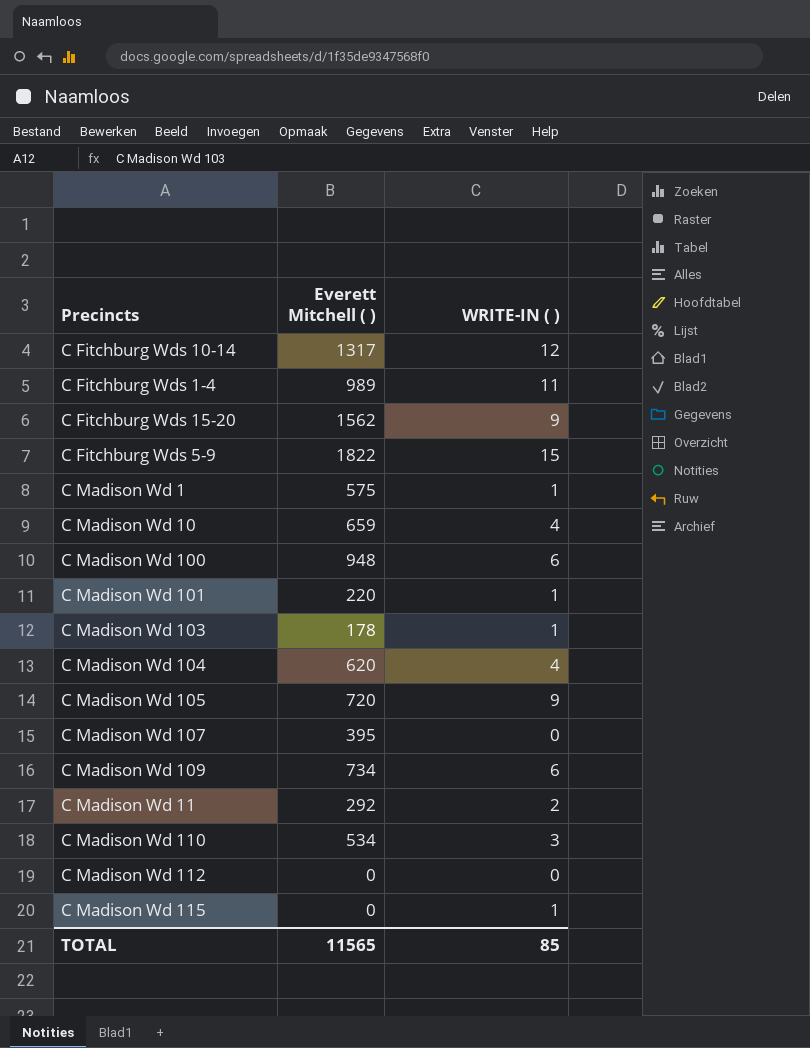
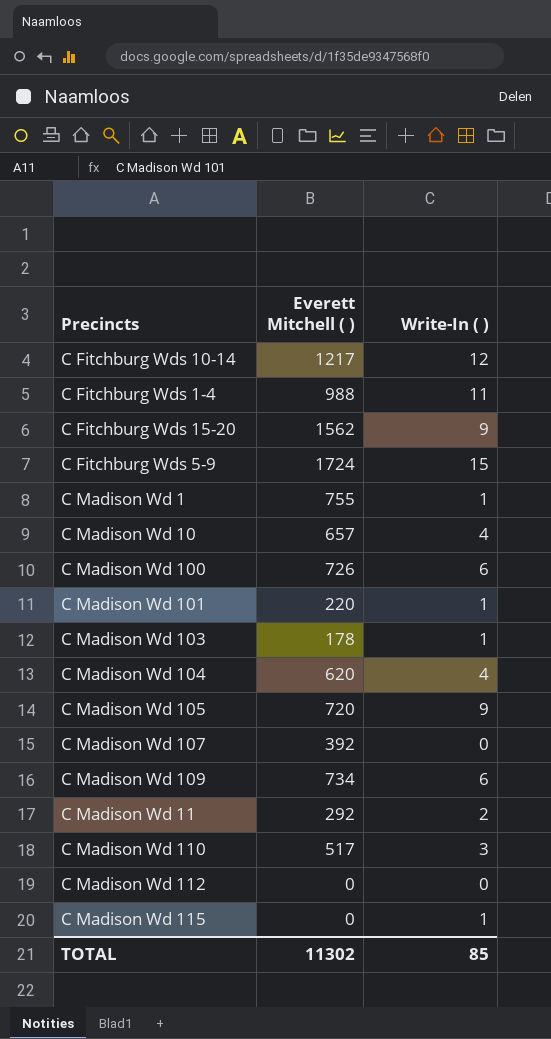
column name: WRITE-IN ( ) -> Write-In ( )
C Fitchburg Wds 10-14 | Everett Mitchell ( ): 1317 -> 1217
C Fitchburg Wds 1-4 | Everett Mitchell ( ): 989 -> 988
C Fitchburg Wds 5-9 | Everett Mitchell ( ): 1822 -> 1724
C Madison Wd 1 | Everett Mitchell ( ): 575 -> 755
C Madison Wd 10 | Everett Mitchell ( ): 659 -> 657
C Madison Wd 100 | Everett Mitchell ( ): 948 -> 726
C Madison Wd 107 | Everett Mitchell ( ): 395 -> 392
C Madison Wd 110 | Everett Mitchell ( ): 534 -> 517
TOTAL | Everett Mitchell ( ): 11565 -> 11302

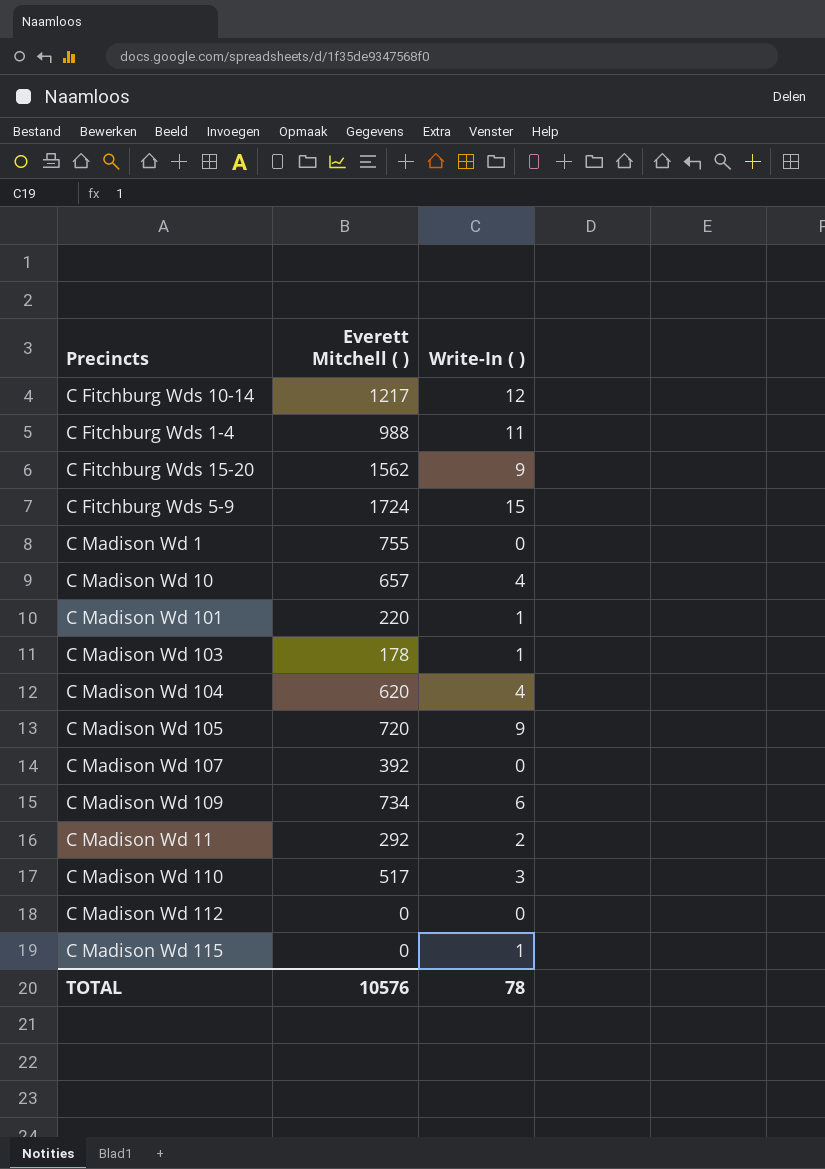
row C Madison Wd 100: 726 | 6 -> none
C Madison Wd 1 | Write-In ( ): 1 -> 0
TOTAL | Everett Mitchell ( ): 11302 -> 10576
TOTAL | Write-In ( ): 85 -> 78

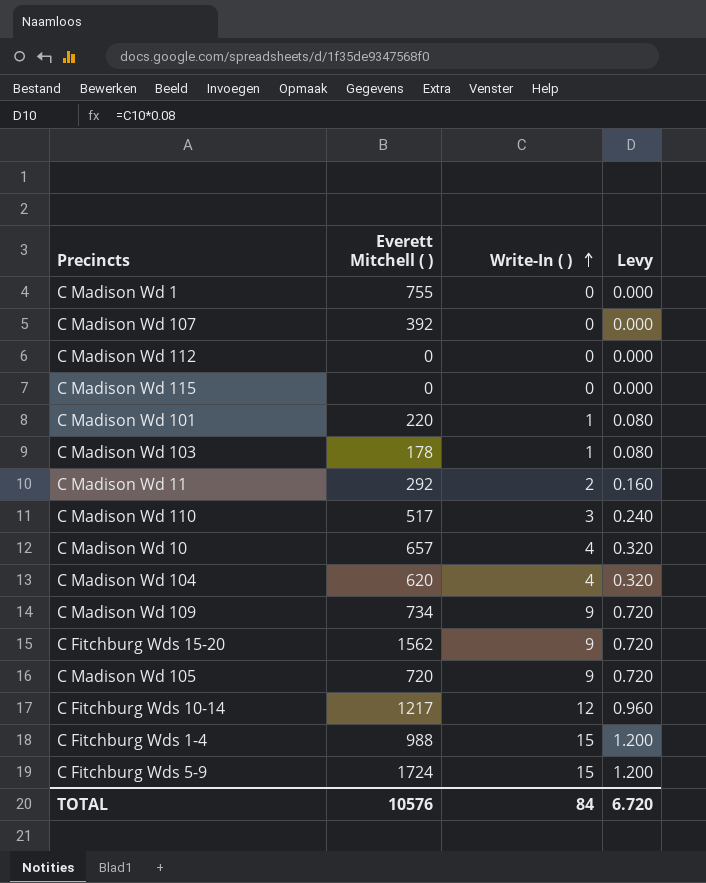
row order: none -> Write-In ( ) ascending
column Levy | formula: none -> [Write-In ( )] * 0.08
C Madison Wd 115 | Write-In ( ): 1 -> 0
C Madison Wd 109 | Write-In ( ): 6 -> 9
C Fitchburg Wds 1-4 | Write-In ( ): 11 -> 15
TOTAL | Write-In ( ): 78 -> 84

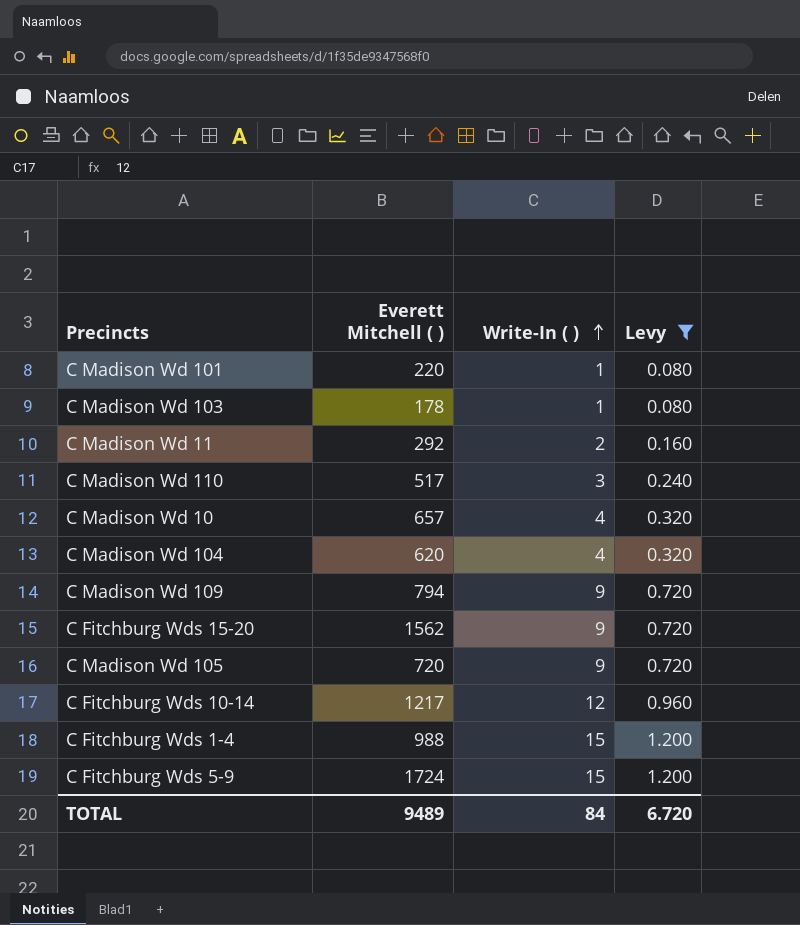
filter: none -> Levy != 0.000
C Madison Wd 109 | Everett Mitchell ( ): 734 -> 794
TOTAL | Everett Mitchell ( ): 10576 -> 9489

